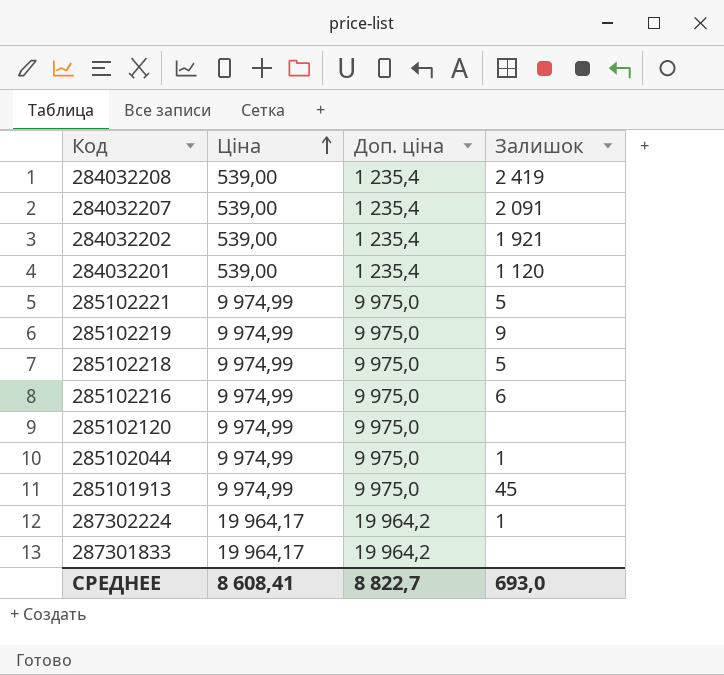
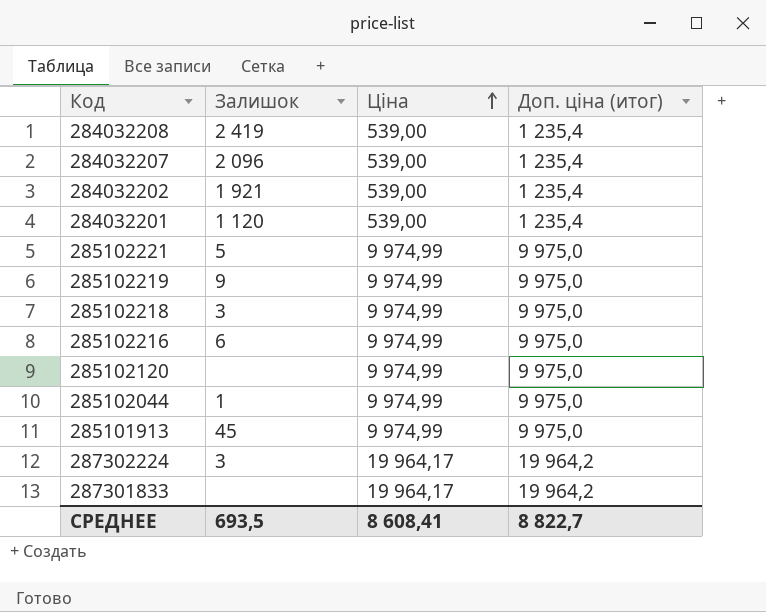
column Залишок | position: 4 -> 2
column name: Доп. ціна -> Доп. ціна (итог)
284032207 | Залишок: 2 091 -> 2 096
285102218 | Залишок: 5 -> 3
287302224 | Залишок: 1 -> 3
СРЕДНЕЕ | Залишок: 693,0 -> 693,5

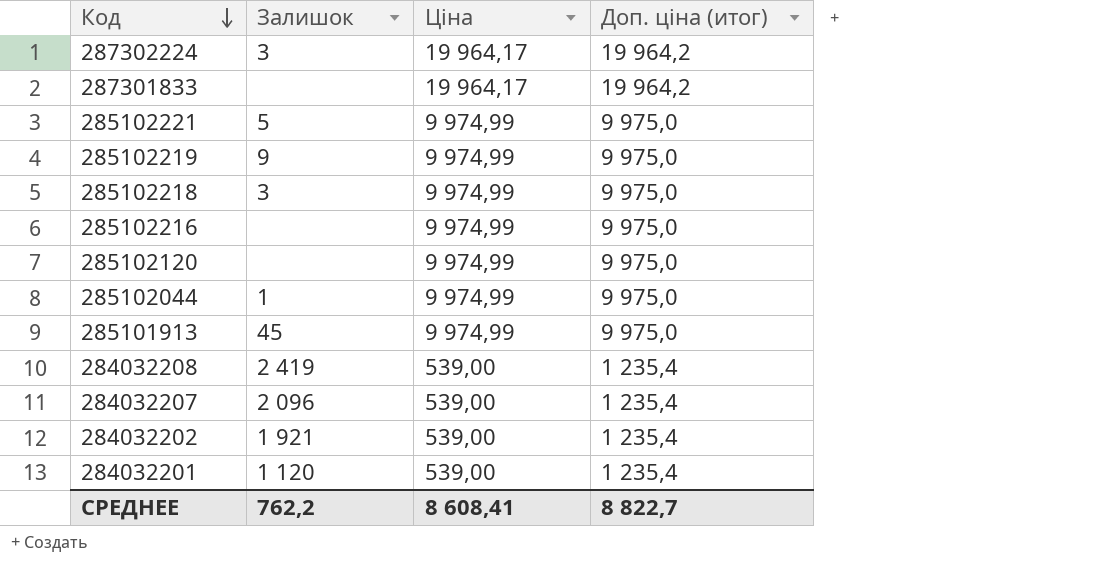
row order: Ціна ascending -> Код descending
285102216 | Залишок: 6 -> none
СРЕДНЕЕ | Залишок: 693,5 -> 762,2

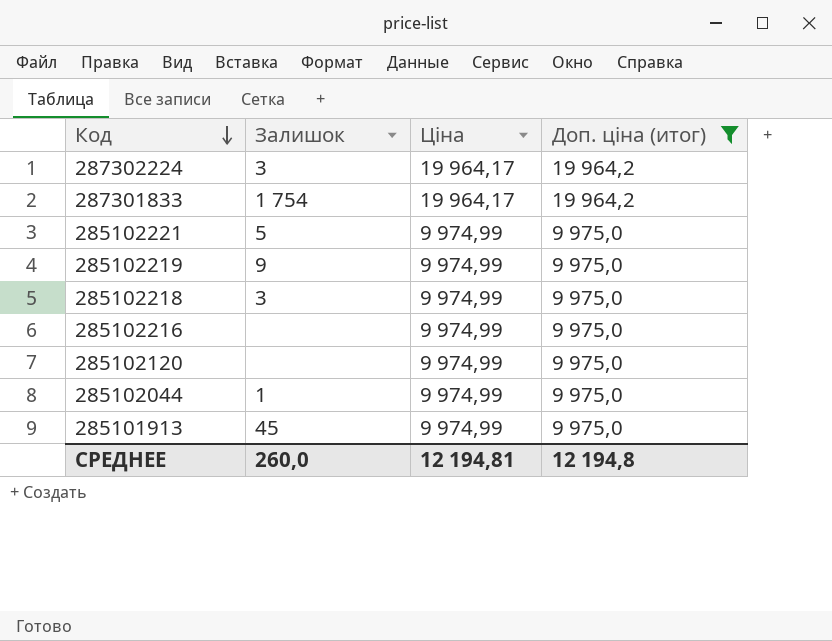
filter: none -> Доп. ціна (итог) != 1 235,4
287301833 | Залишок: none -> 1 754
СРЕДНЕЕ | Залишок: 762,2 -> 260,0
СРЕДНЕЕ | Ціна: 8 608,41 -> 12 194,81
СРЕДНЕЕ | Доп. ціна (итог): 8 822,7 -> 12 194,8

